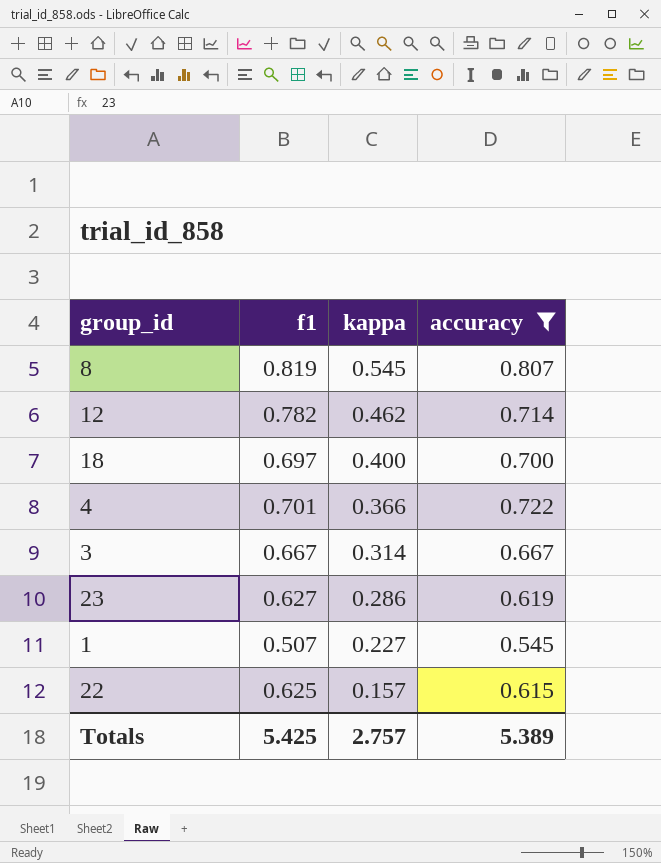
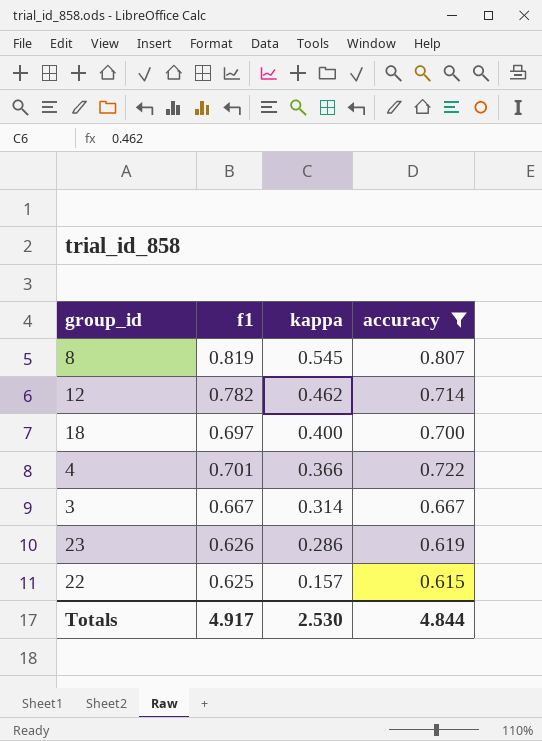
row 1: 0.507 | 0.227 | 0.545 -> none
23 | f1: 0.627 -> 0.626
Totals | f1: 5.425 -> 4.917
Totals | kappa: 2.757 -> 2.530
Totals | accuracy: 5.389 -> 4.844

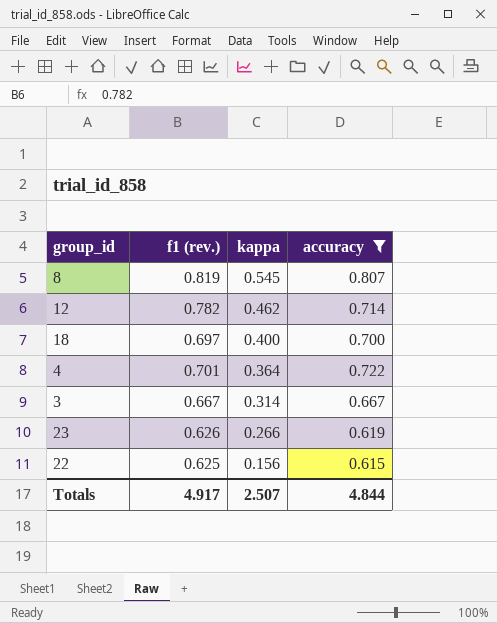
column name: f1 -> f1 (rev.)
4 | kappa: 0.366 -> 0.364
23 | kappa: 0.286 -> 0.266
22 | kappa: 0.157 -> 0.156
Totals | kappa: 2.530 -> 2.507

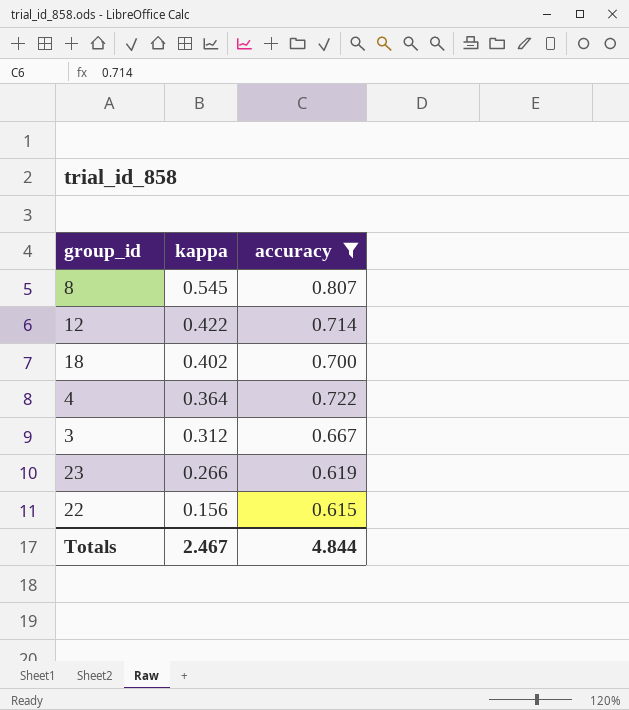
column f1 (rev.) | position: 2 -> none
12 | kappa: 0.462 -> 0.422
18 | kappa: 0.400 -> 0.402
3 | kappa: 0.314 -> 0.312
Totals | kappa: 2.507 -> 2.467

